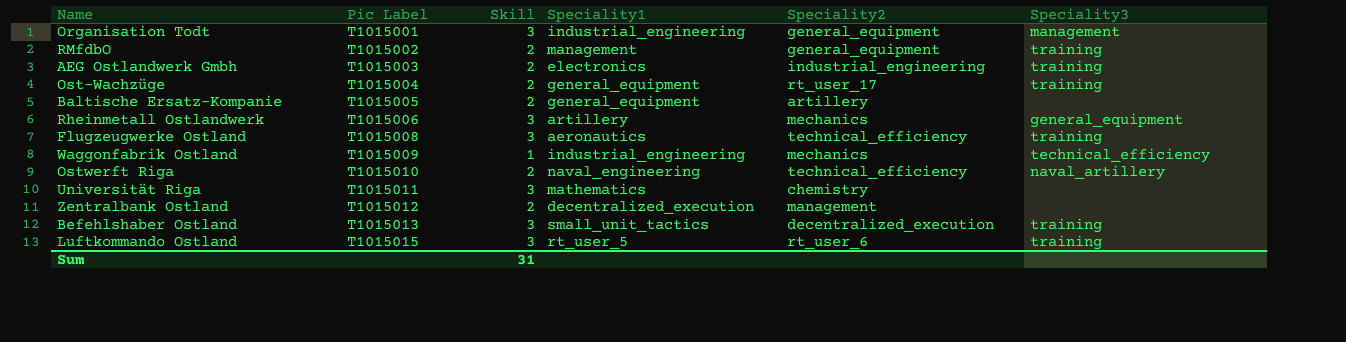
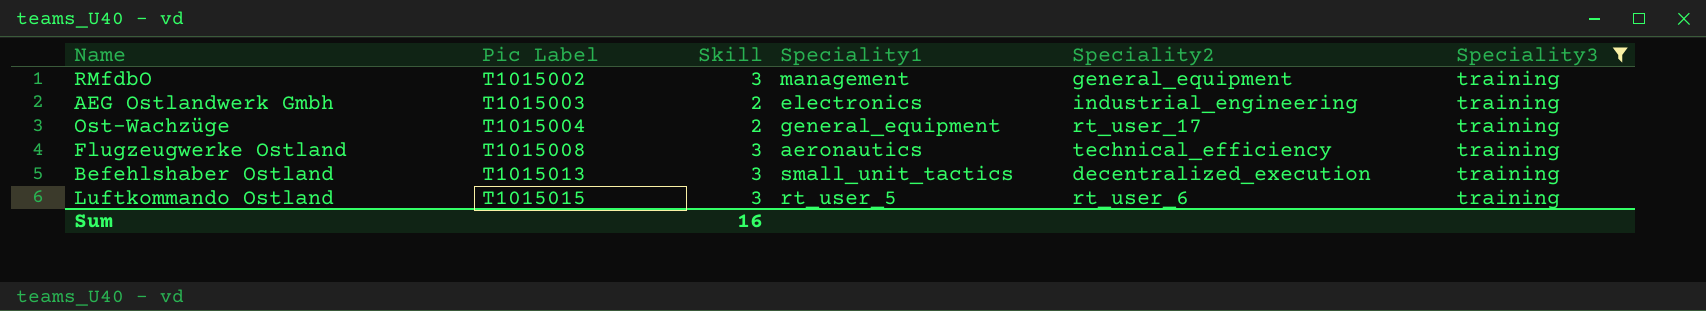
filter: none -> Speciality3 = training
RMfdbO | Skill: 2 -> 3
Sum | Skill: 31 -> 16

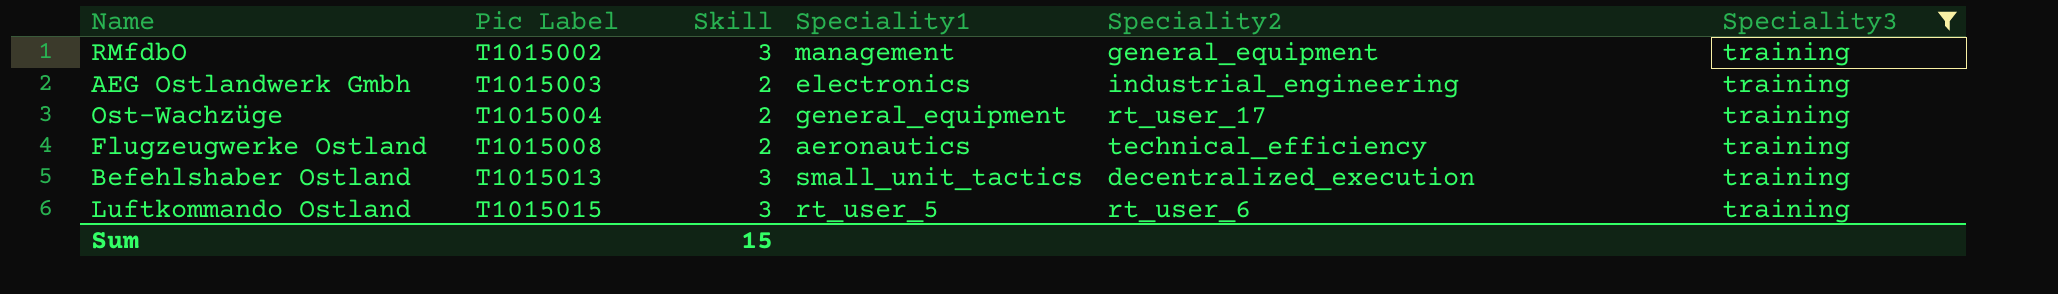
Flugzeugwerke Ostland | Skill: 3 -> 2
Sum | Skill: 16 -> 15

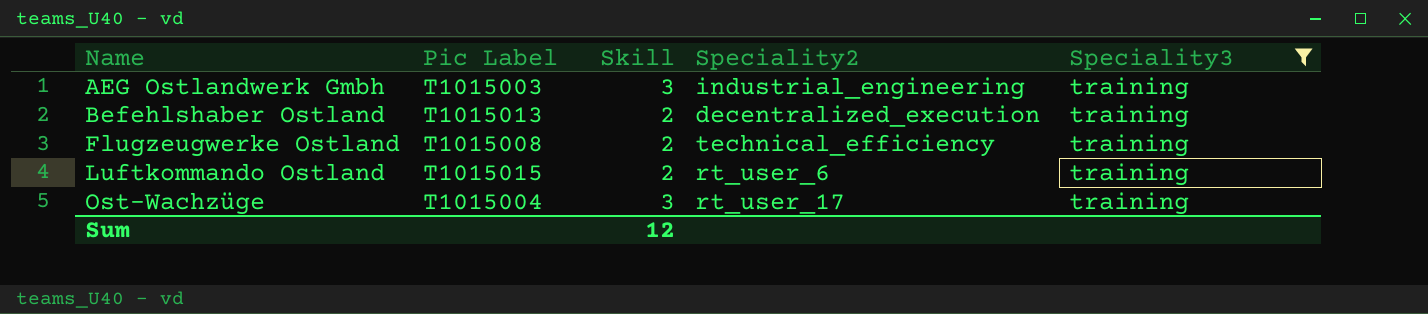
row order: Pic Label ascending -> Name ascending
column Speciality1 | position: 4 -> none
row RMfdbO: T1015002 | 3 | management | general_equipment | training -> none
AEG Ostlandwerk Gmbh | Skill: 2 -> 3
Befehlshaber Ostland | Skill: 3 -> 2
Luftkommando Ostland | Skill: 3 -> 2
Ost-Wachzüge | Skill: 2 -> 3
Sum | Skill: 15 -> 12

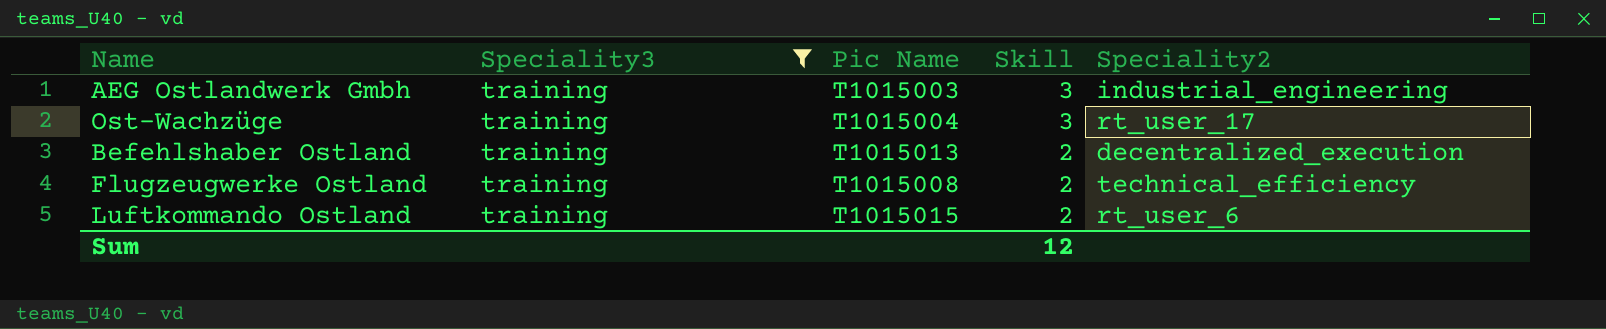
row order: Name ascending -> Skill descending
column Speciality3 | position: 5 -> 2
column name: Pic Label -> Pic Name

